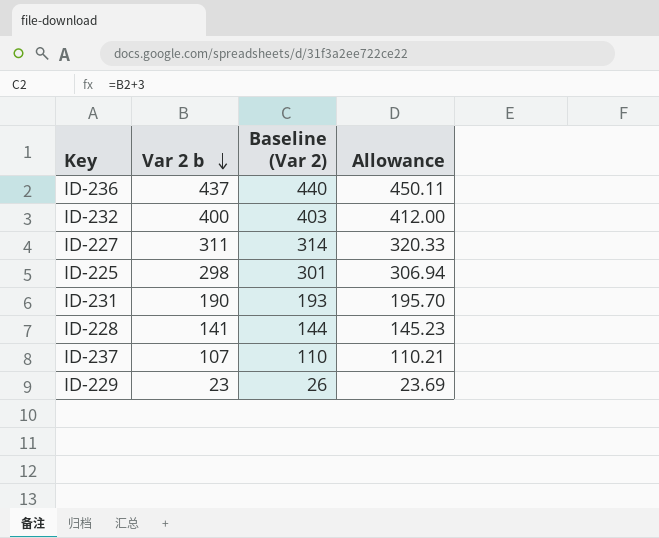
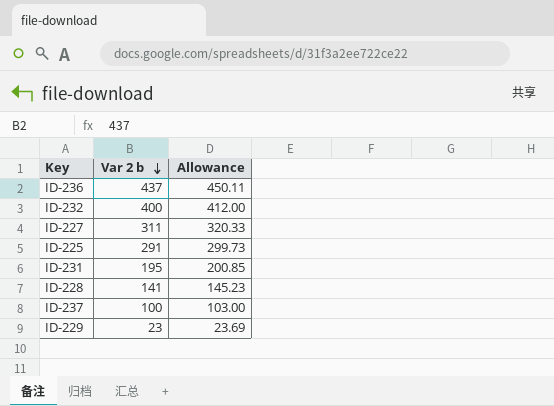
column Baseline (Var 2) | formula: [Var 2 b] + 3 -> none
ID-225 | Var 2 b: 298 -> 291
ID-225 | Allowance: 306.94 -> 299.73
ID-231 | Var 2 b: 190 -> 195
ID-231 | Allowance: 195.70 -> 200.85
ID-237 | Var 2 b: 107 -> 100
ID-237 | Allowance: 110.21 -> 103.00

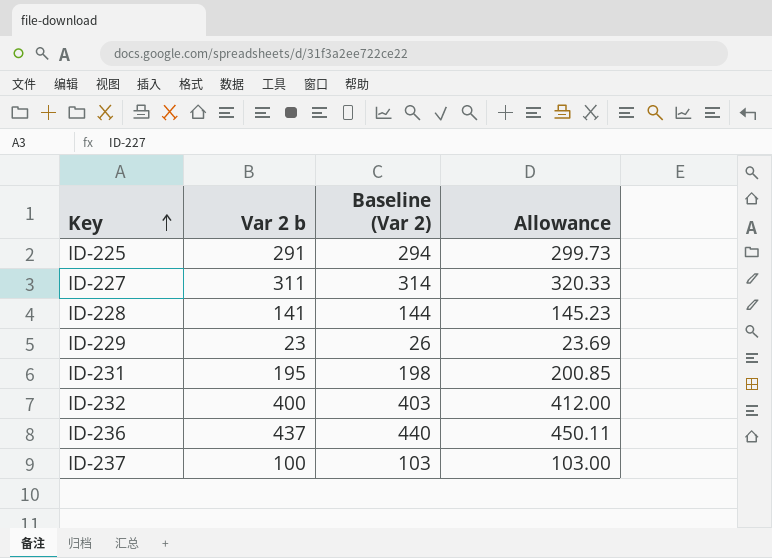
row order: Var 2 b descending -> Key ascending
column Baseline (Var 2) | formula: none -> [Var 2 b] + 3

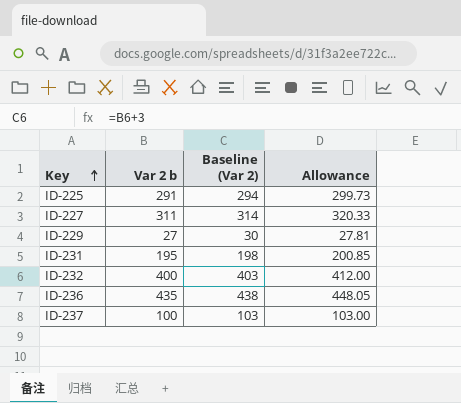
row ID-228: 141 | 144 | 145.23 -> none
ID-229 | Var 2 b: 23 -> 27
ID-229 | Baseline (Var 2): 26 -> 30
ID-229 | Allowance: 23.69 -> 27.81
ID-236 | Var 2 b: 437 -> 435
ID-236 | Baseline (Var 2): 440 -> 438
ID-236 | Allowance: 450.11 -> 448.05

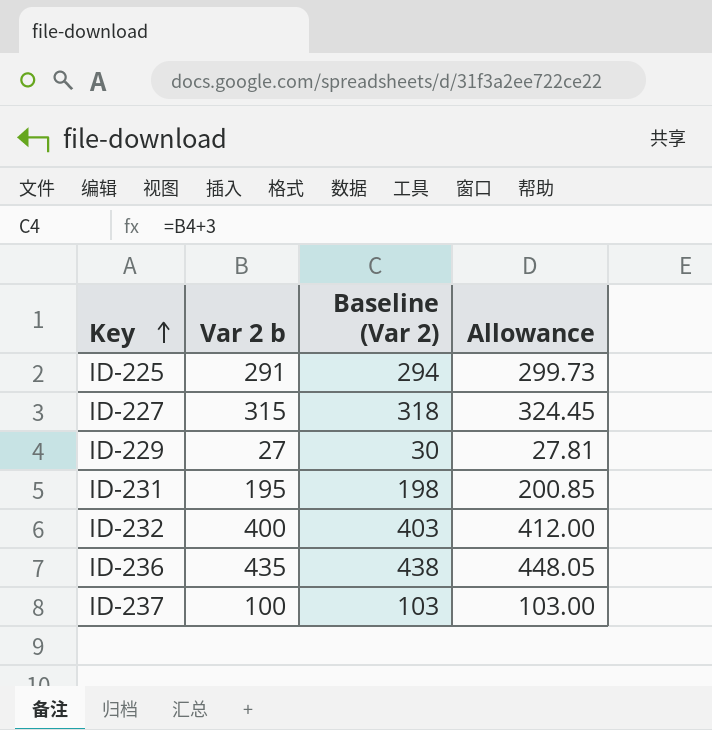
ID-227 | Var 2 b: 311 -> 315
ID-227 | Baseline (Var 2): 314 -> 318
ID-227 | Allowance: 320.33 -> 324.45

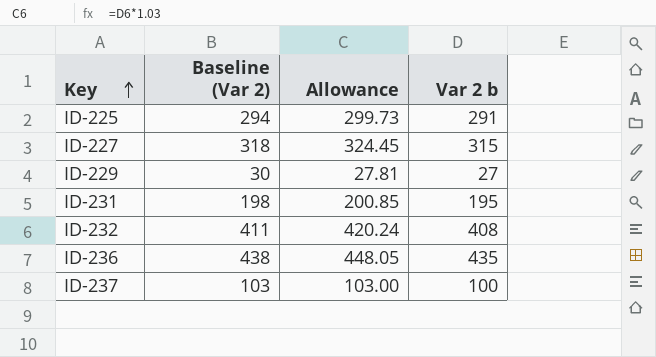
column Var 2 b | position: 2 -> 4
ID-232 | Baseline (Var 2): 403 -> 411
ID-232 | Allowance: 412.00 -> 420.24
ID-232 | Var 2 b: 400 -> 408

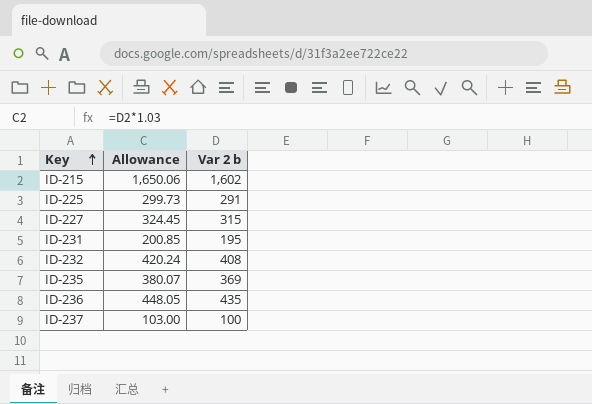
column Baseline (Var 2) | formula: [Var 2 b] + 3 -> none
row ID-229: 30 | 27.81 | 27 -> none
row ID-215: none -> 1,650.06 | 1,602
row ID-235: none -> 380.07 | 369

